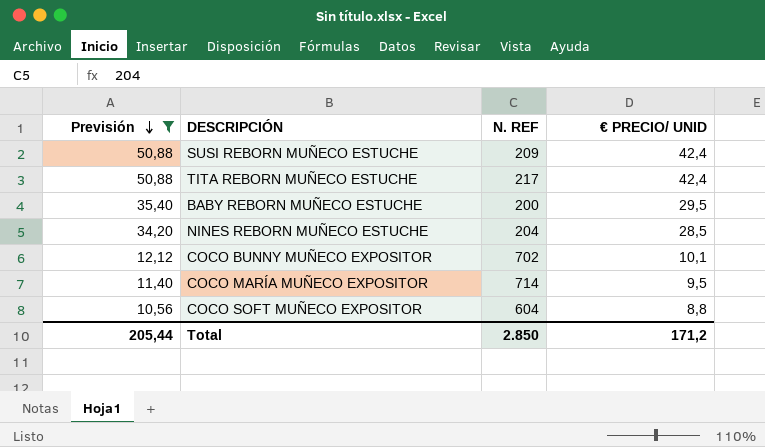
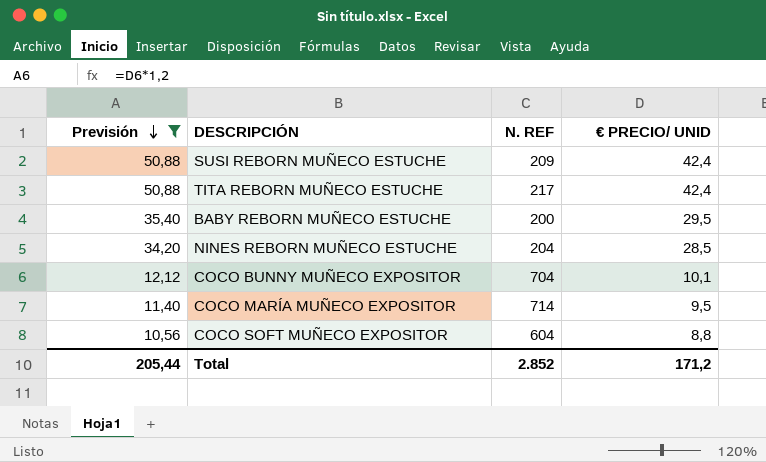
COCO BUNNY MUÑECO EXPOSITOR | N. REF: 702 -> 704
Total | N. REF: 2.850 -> 2.852

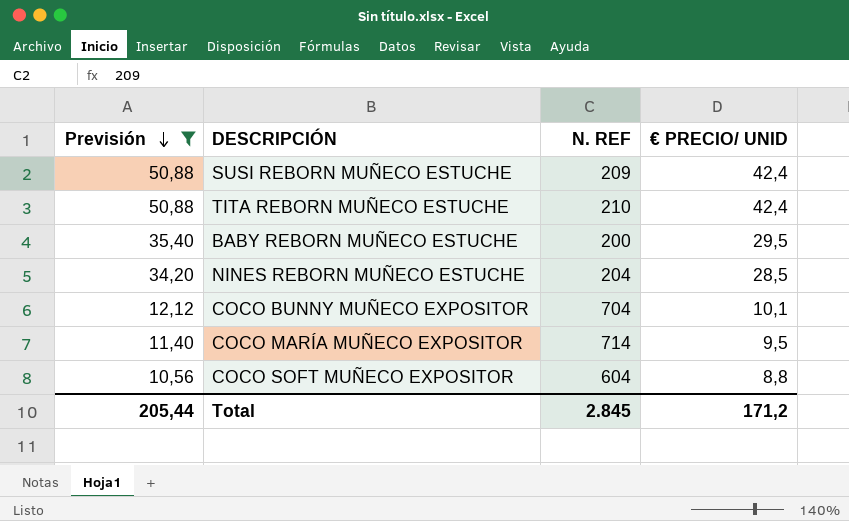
TITA REBORN MUÑECO ESTUCHE | N. REF: 217 -> 210
Total | N. REF: 2.852 -> 2.845

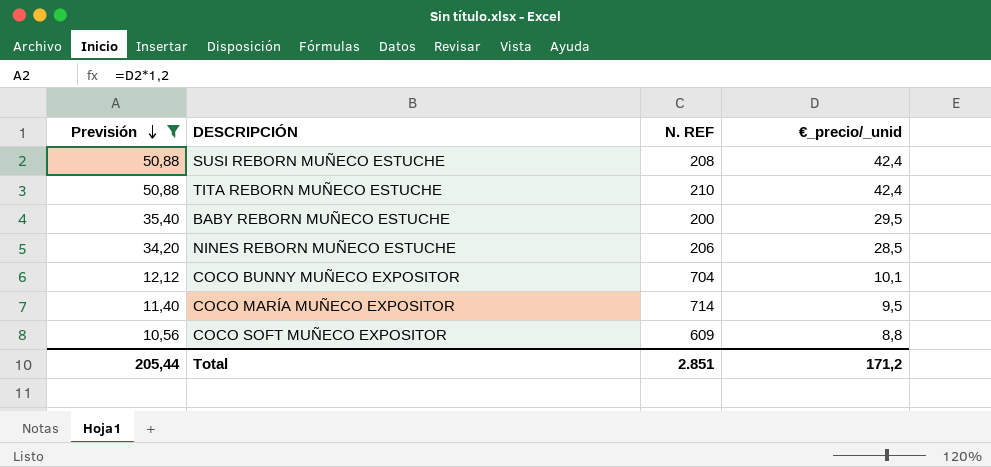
column name: € PRECIO/ UNID -> €_precio/_unid
SUSI REBORN MUÑECO ESTUCHE | N. REF: 209 -> 208
NINES REBORN MUÑECO ESTUCHE | N. REF: 204 -> 206
COCO SOFT MUÑECO EXPOSITOR | N. REF: 604 -> 609
Total | N. REF: 2.845 -> 2.851

